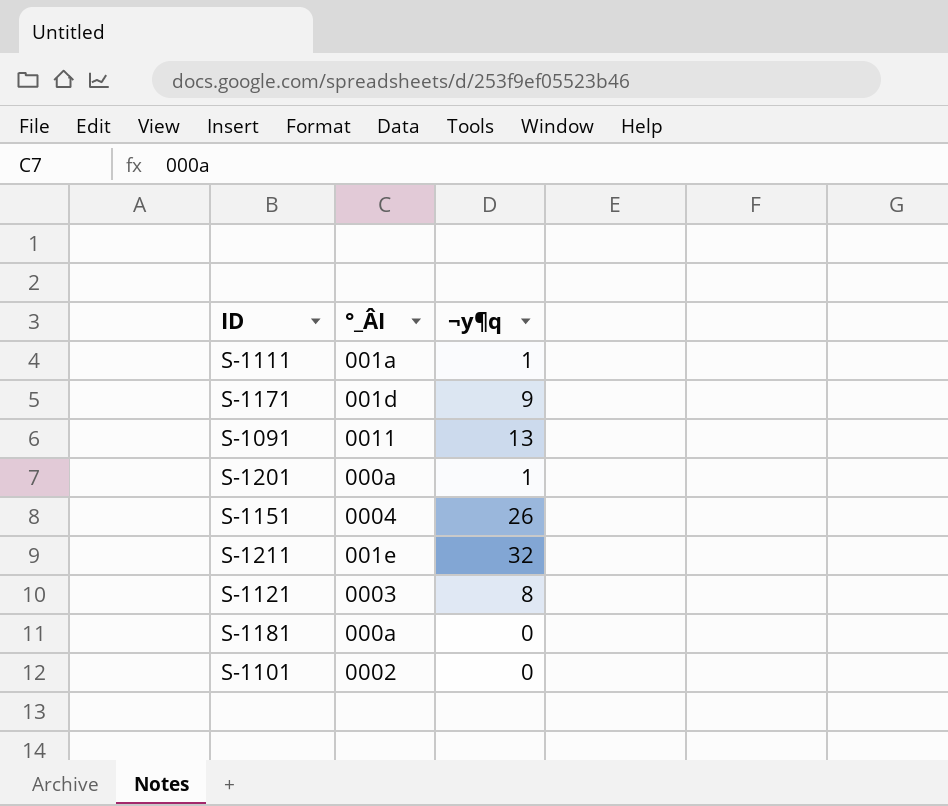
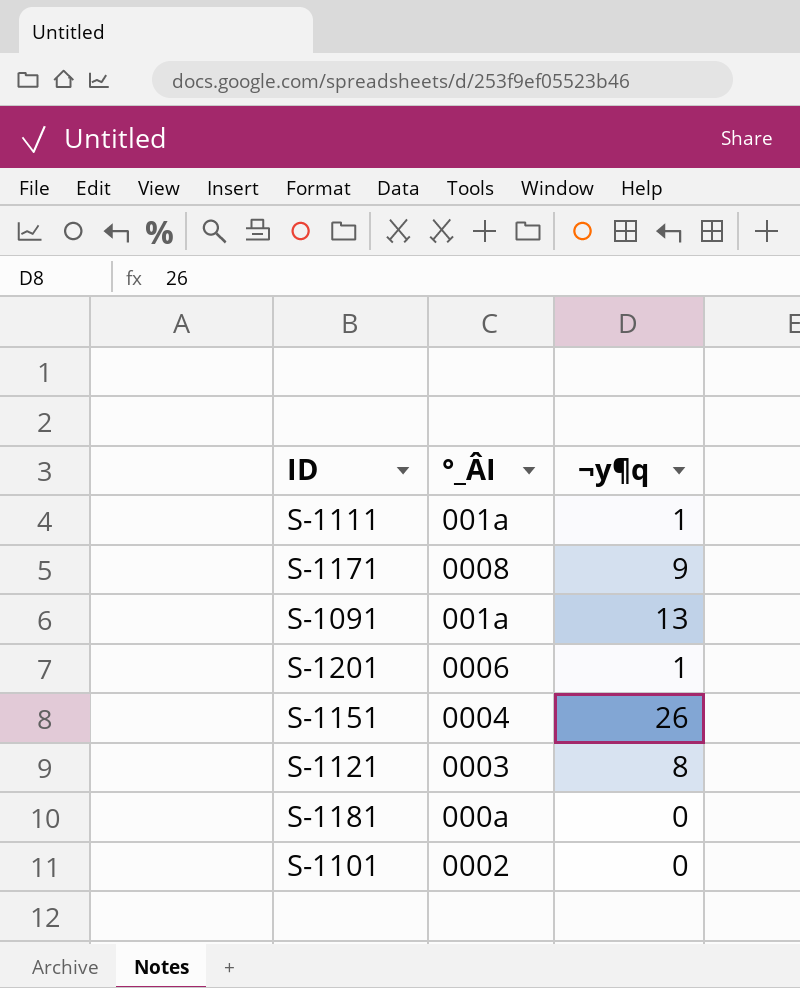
row S-1211: 001e | 32 -> none
S-1171 | °_ÂI: 001d -> 0008
S-1091 | °_ÂI: 0011 -> 001a
S-1201 | °_ÂI: 000a -> 0006

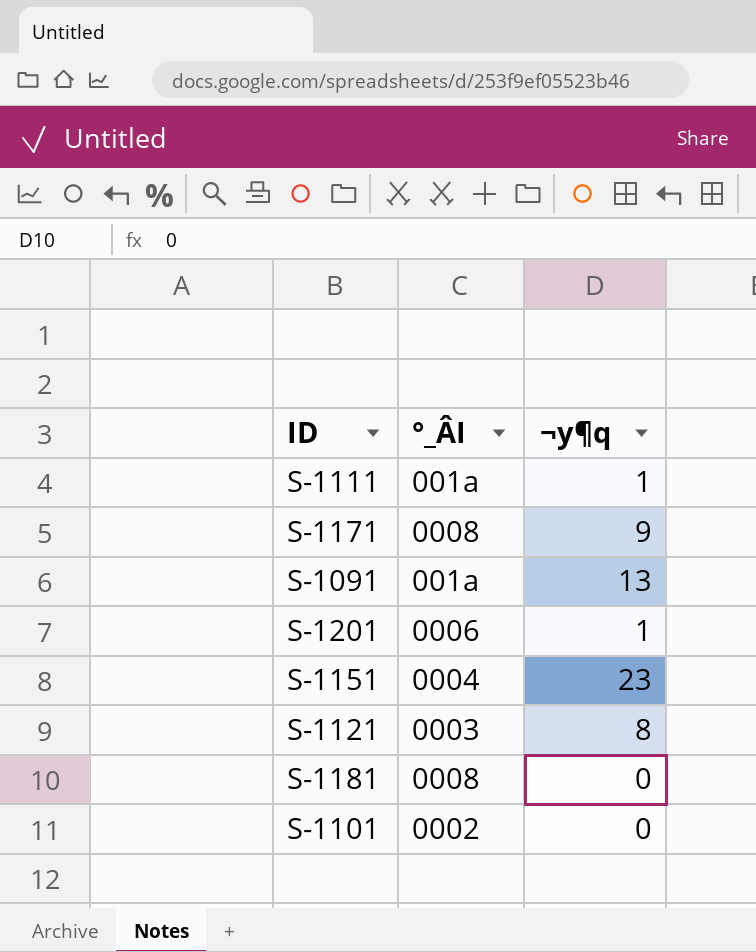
S-1151 | ¬y¶q: 26 -> 23
S-1181 | °_ÂI: 000a -> 0008

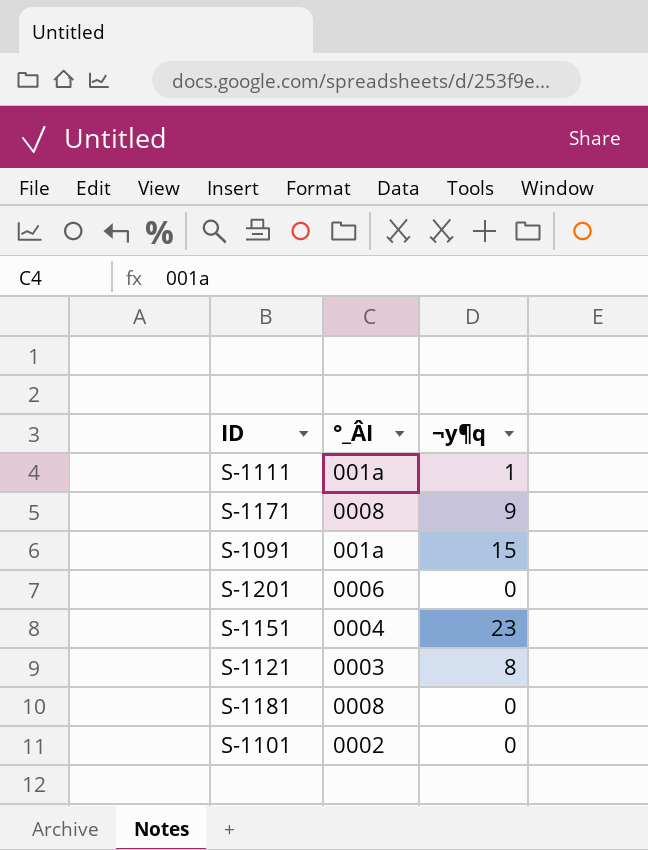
S-1091 | ¬y¶q: 13 -> 15
S-1201 | ¬y¶q: 1 -> 0

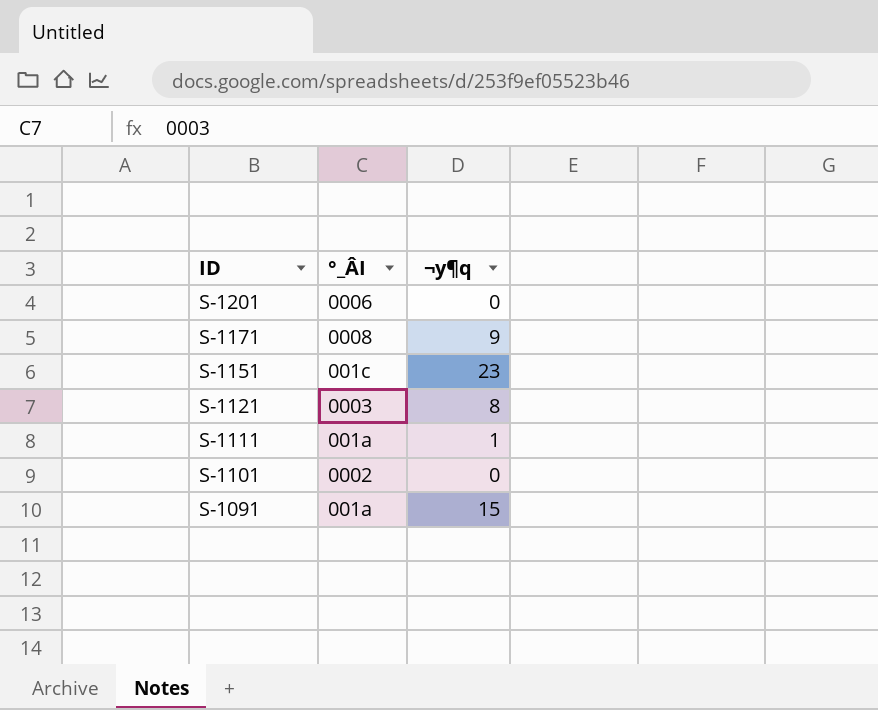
row order: none -> ID descending
row S-1181: 0008 | 0 -> none
S-1151 | °_ÂI: 0004 -> 001c

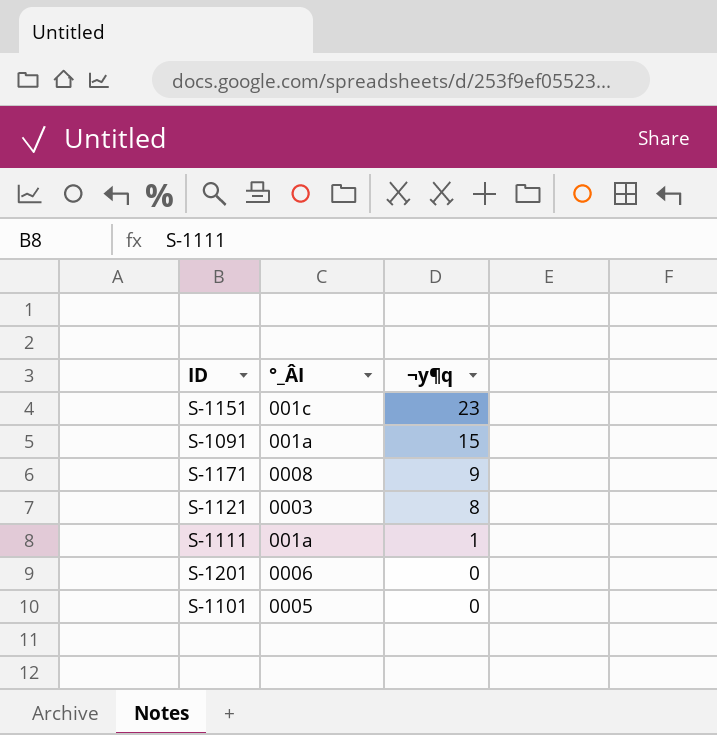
row order: ID descending -> ¬y¶q descending
S-1101 | °_ÂI: 0002 -> 0005

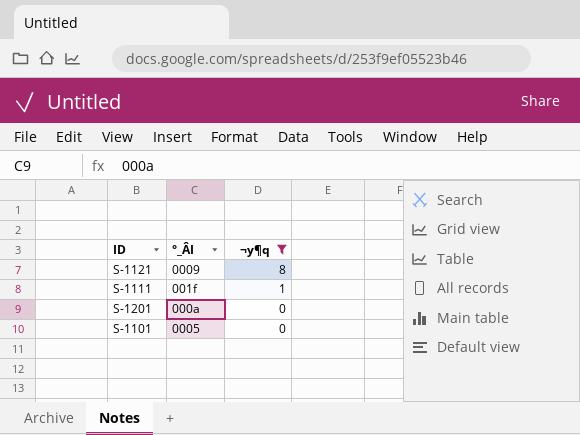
filter: none -> ¬y¶q <= 8
S-1121 | °_ÂI: 0003 -> 0009
S-1111 | °_ÂI: 001a -> 001f
S-1201 | °_ÂI: 0006 -> 000a

